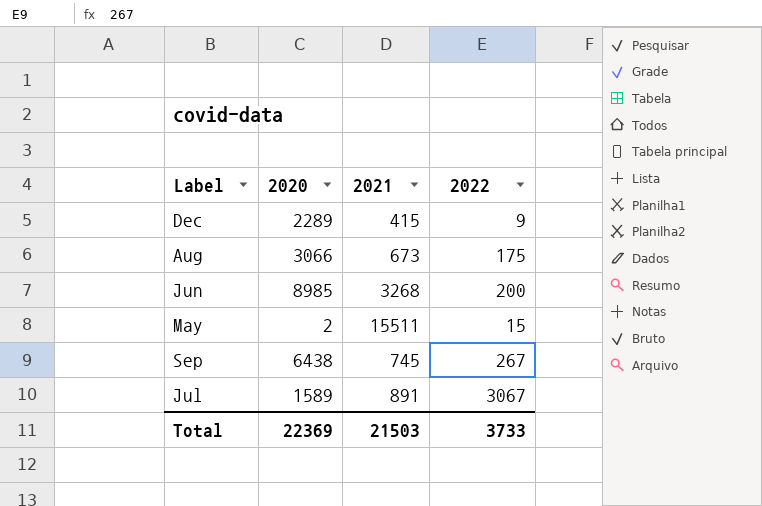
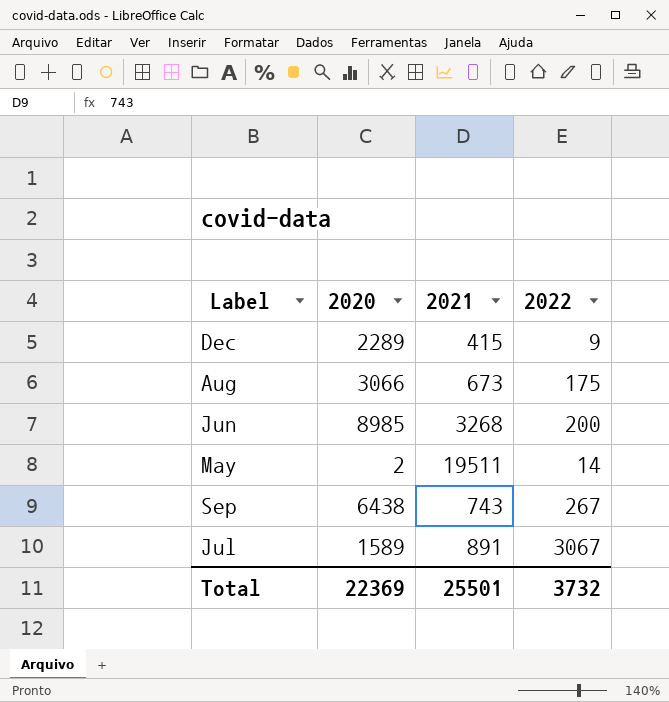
May | 2021: 15511 -> 19511
May | 2022: 15 -> 14
Sep | 2021: 745 -> 743
Total | 2021: 21503 -> 25501
Total | 2022: 3733 -> 3732

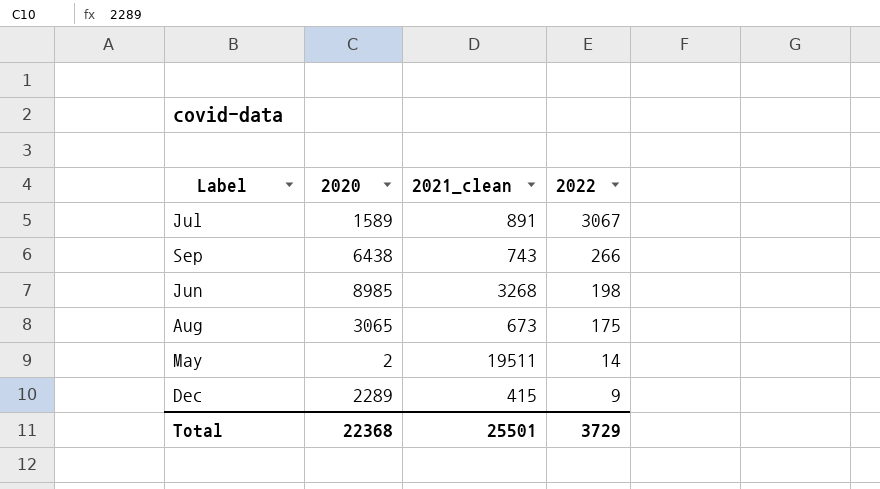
row order: none -> 2022 descending
column name: 2021 -> 2021_clean
Sep | 2022: 267 -> 266
Jun | 2022: 200 -> 198
Aug | 2020: 3066 -> 3065
Total | 2020: 22369 -> 22368
Total | 2022: 3732 -> 3729

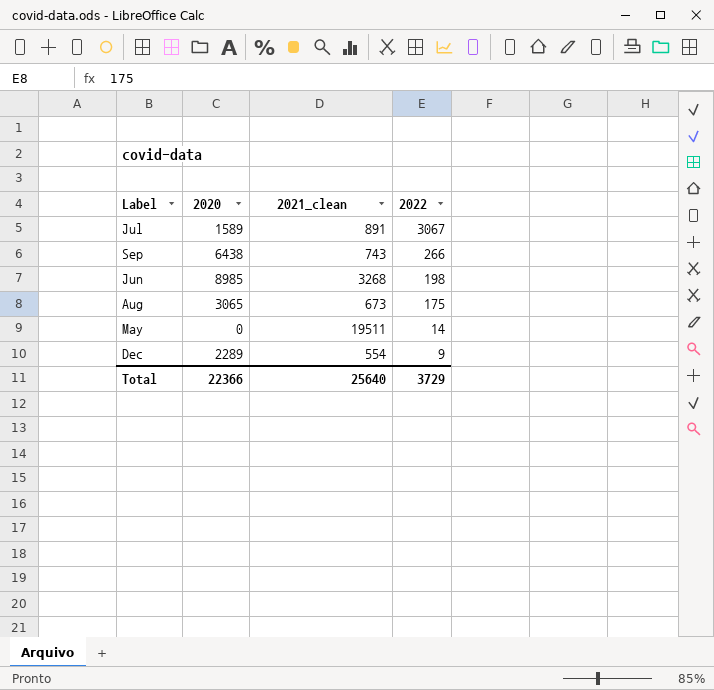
May | 2020: 2 -> 0
Dec | 2021_clean: 415 -> 554
Total | 2020: 22368 -> 22366
Total | 2021_clean: 25501 -> 25640

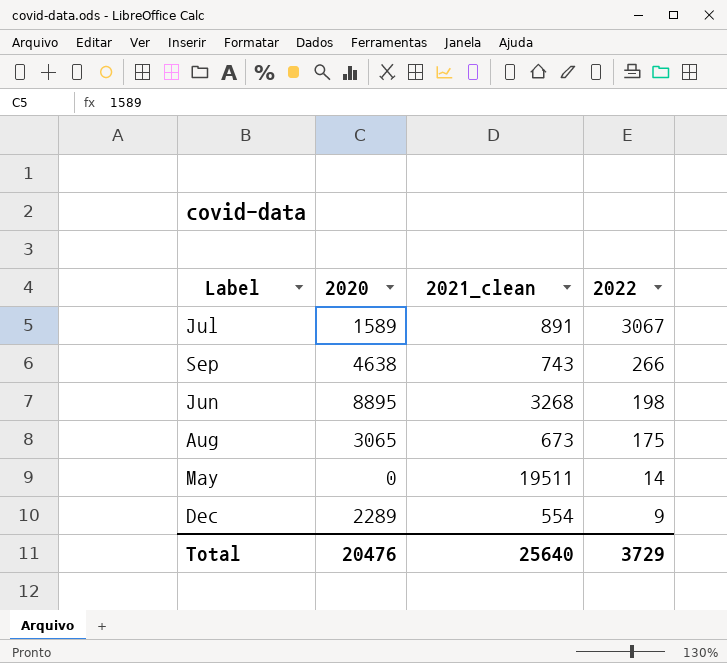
Sep | 2020: 6438 -> 4638
Jun | 2020: 8985 -> 8895
Total | 2020: 22366 -> 20476

